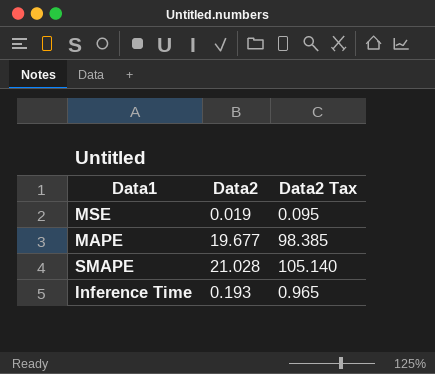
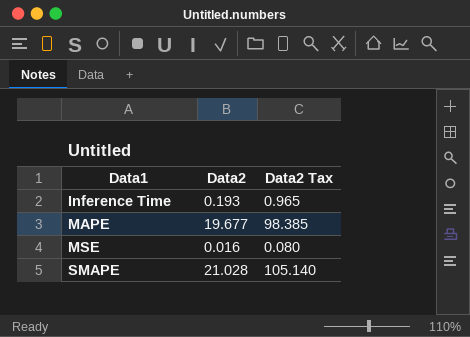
row order: none -> Data1 ascending
MSE | Data2: 0.019 -> 0.016
MSE | Data2 Tax: 0.095 -> 0.080

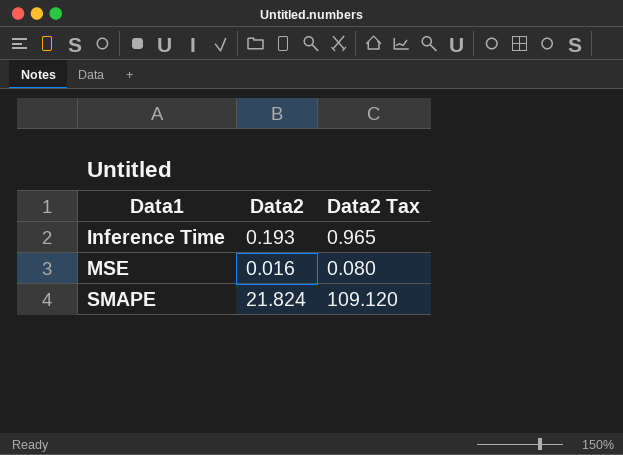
row MAPE: 19.677 | 98.385 -> none
SMAPE | Data2: 21.028 -> 21.824
SMAPE | Data2 Tax: 105.140 -> 109.120

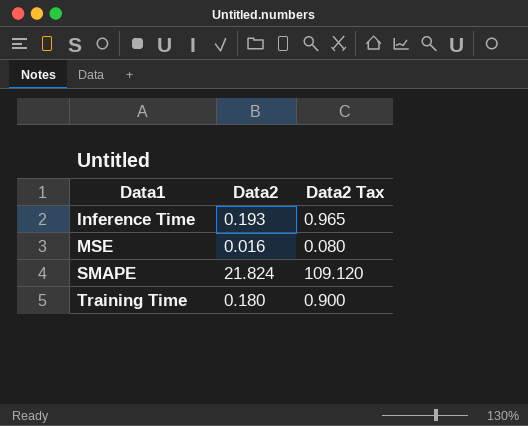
row Training Time: none -> 0.180 | 0.900

